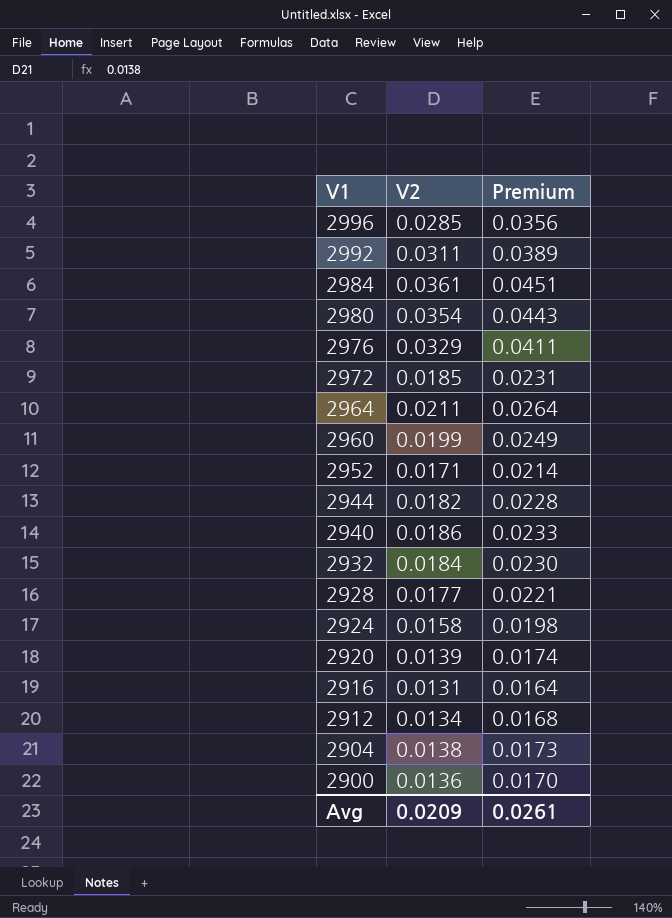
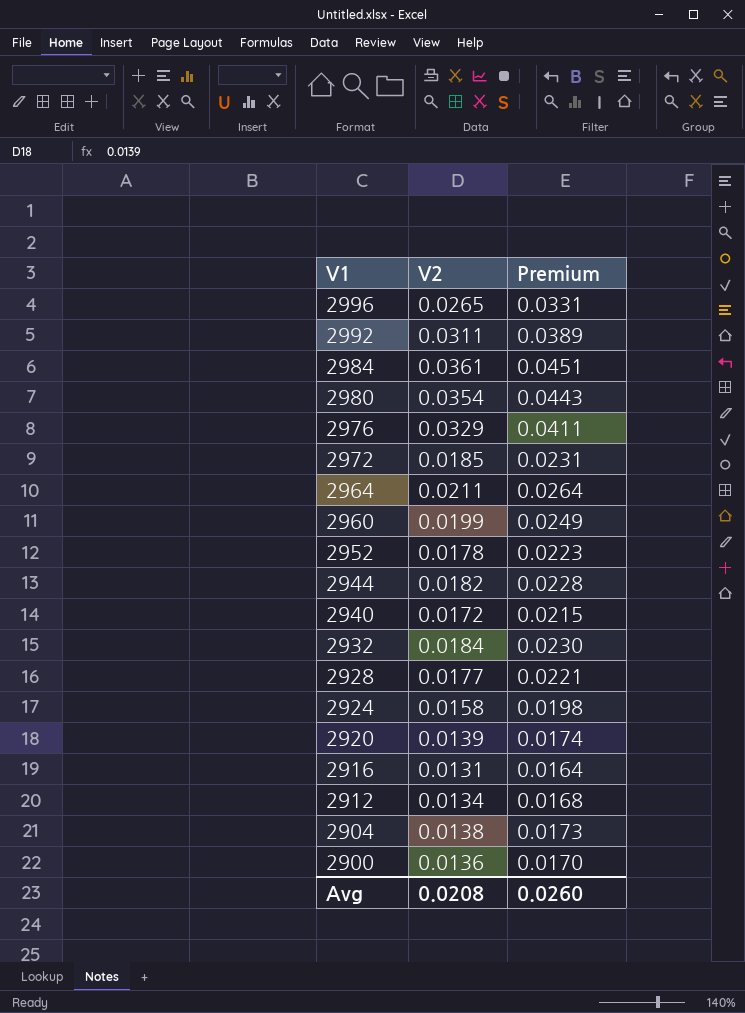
2996 | V2: 0.0285 -> 0.0265
2996 | Premium: 0.0356 -> 0.0331
2952 | V2: 0.0171 -> 0.0178
2952 | Premium: 0.0214 -> 0.0223
2940 | V2: 0.0186 -> 0.0172
2940 | Premium: 0.0233 -> 0.0215
Avg | V2: 0.0209 -> 0.0208
Avg | Premium: 0.0261 -> 0.0260

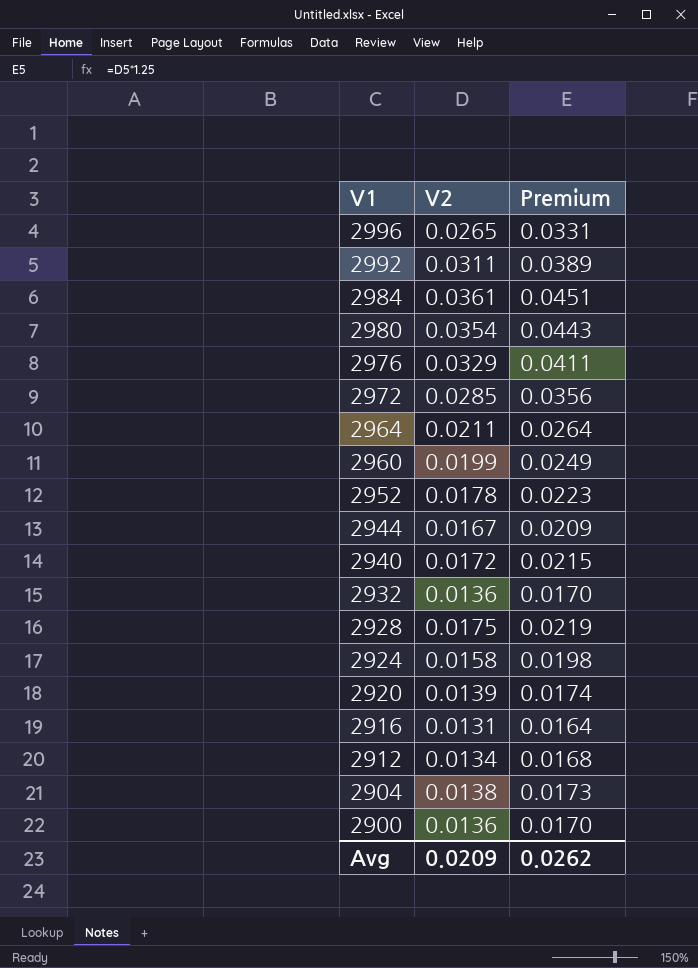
2972 | V2: 0.0185 -> 0.0285
2972 | Premium: 0.0231 -> 0.0356
2944 | V2: 0.0182 -> 0.0167
2944 | Premium: 0.0228 -> 0.0209
2932 | V2: 0.0184 -> 0.0136
2932 | Premium: 0.0230 -> 0.0170
2928 | V2: 0.0177 -> 0.0175
2928 | Premium: 0.0221 -> 0.0219
Avg | V2: 0.0208 -> 0.0209
Avg | Premium: 0.0260 -> 0.0262

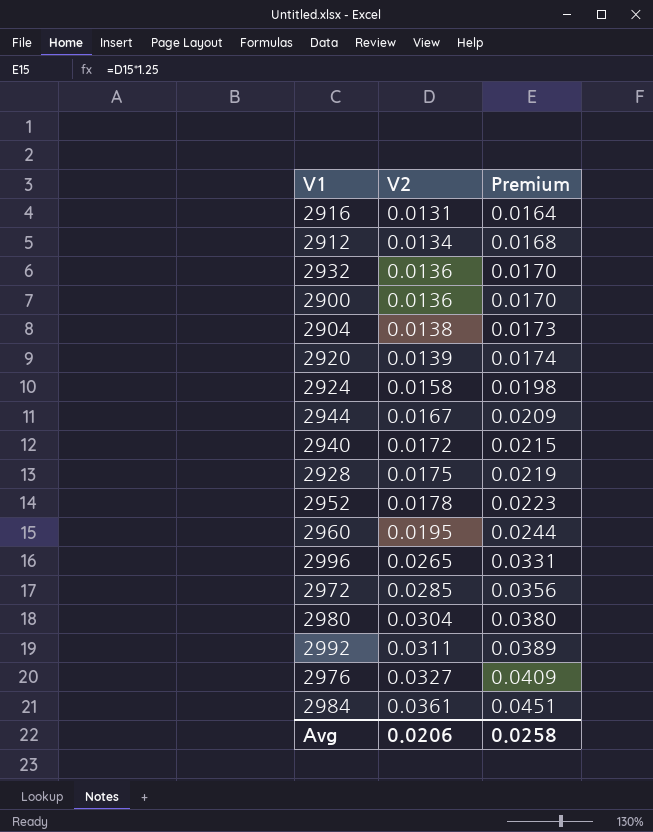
row order: V1 descending -> V2 ascending
row 2964: 0.0211 | 0.0264 -> none
2960 | V2: 0.0199 -> 0.0195
2960 | Premium: 0.0249 -> 0.0244
2980 | V2: 0.0354 -> 0.0304
2980 | Premium: 0.0443 -> 0.0380
2976 | V2: 0.0329 -> 0.0327
2976 | Premium: 0.0411 -> 0.0409
Avg | V2: 0.0209 -> 0.0206
Avg | Premium: 0.0262 -> 0.0258

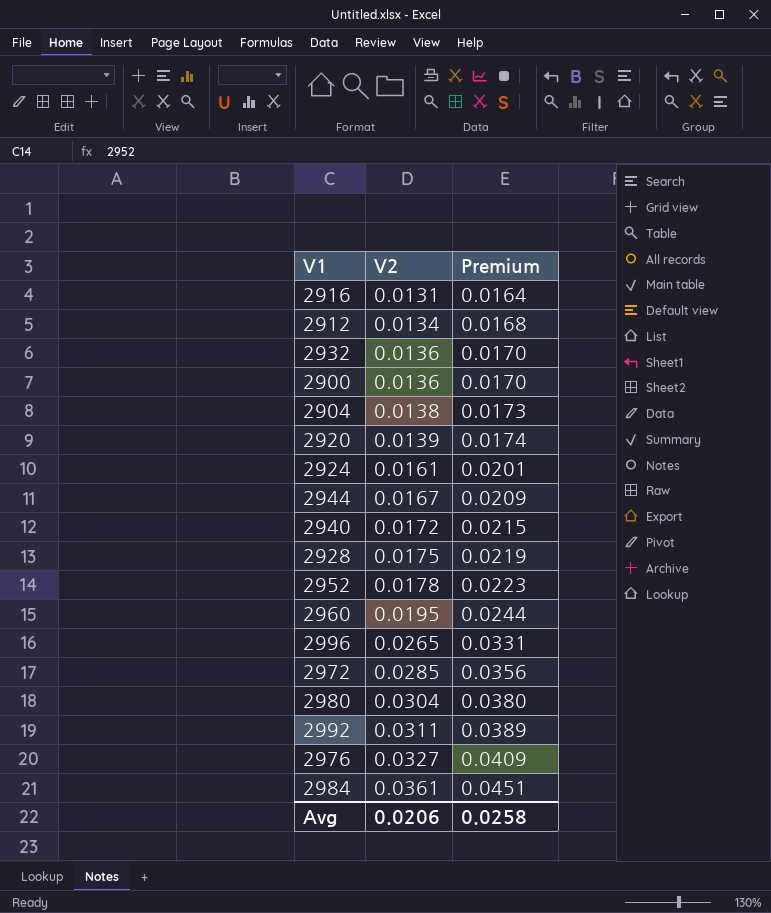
2924 | V2: 0.0158 -> 0.0161
2924 | Premium: 0.0198 -> 0.0201

